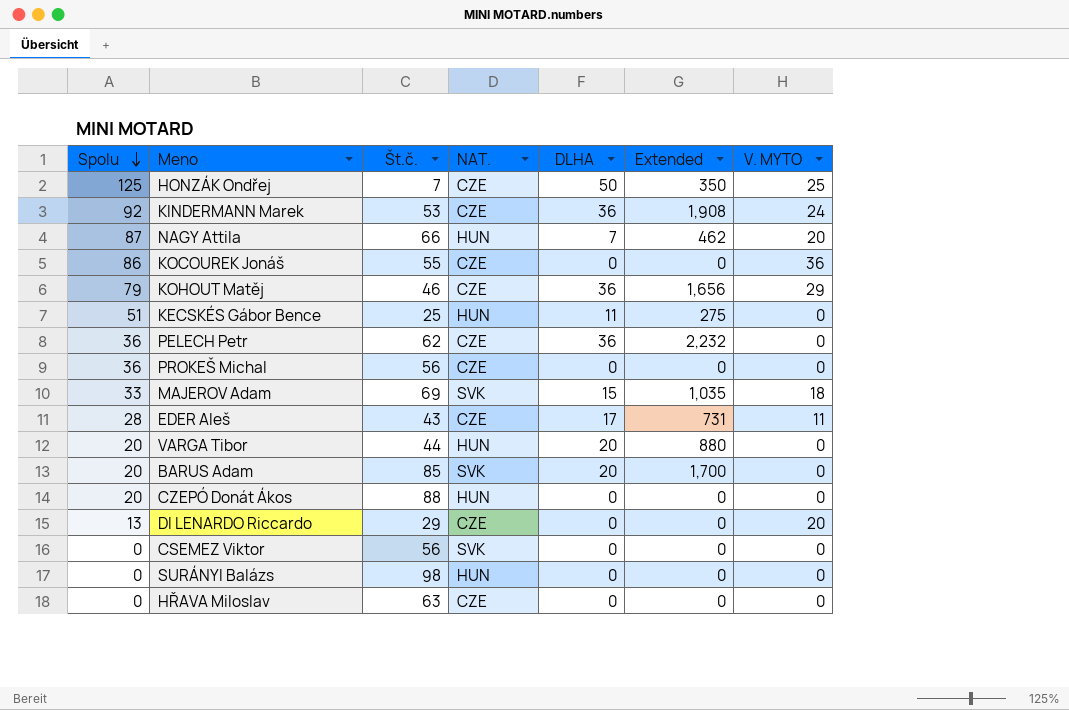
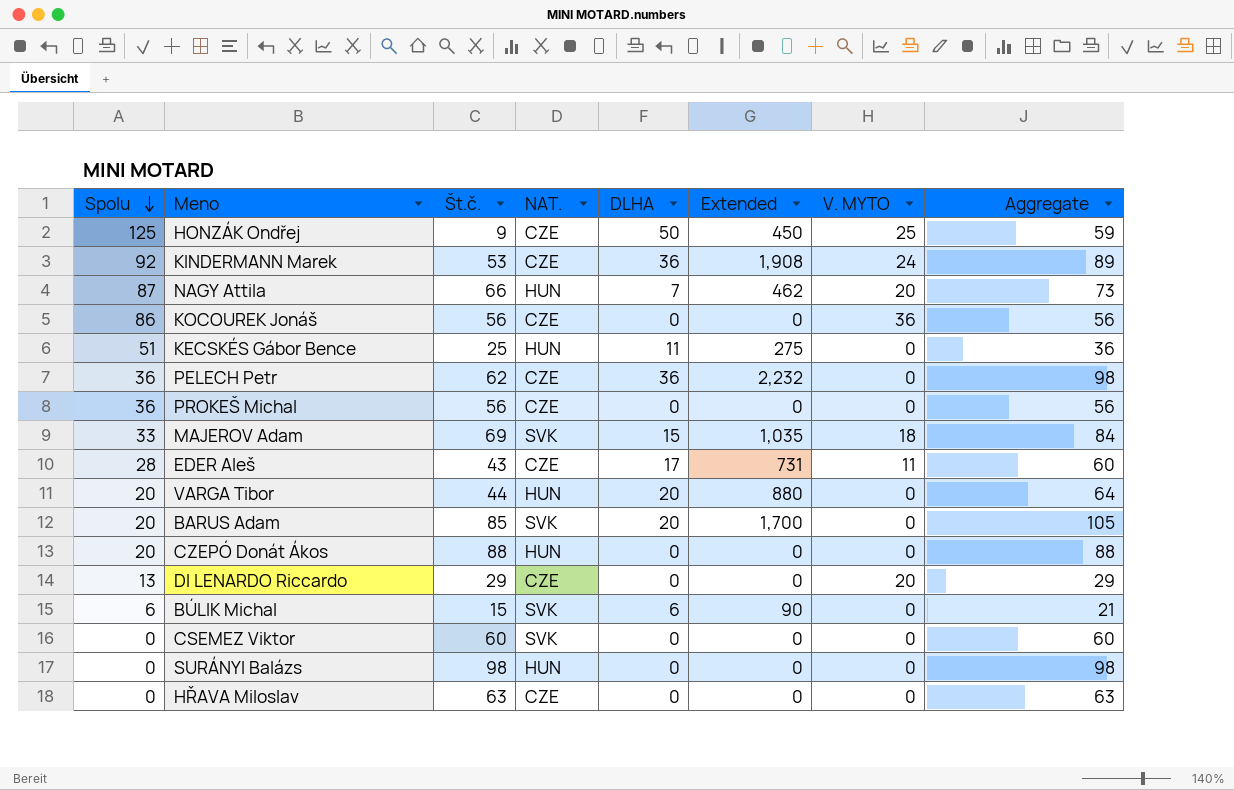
column Aggregate | formula: none -> [Št.č.] + [DLHA]
row KOHOUT Matěj: 79 | 46 | CZE | 36 | 1,656 | 29 -> none
HONZÁK Ondřej | Št.č.: 7 -> 9
HONZÁK Ondřej | Extended: 350 -> 450
KOCOUREK Jonáš | Št.č.: 55 -> 56
row BÚLIK Michal: none -> 6 | 15 | SVK | 6 | 90 | 0 | 21
CSEMEZ Viktor | Št.č.: 56 -> 60

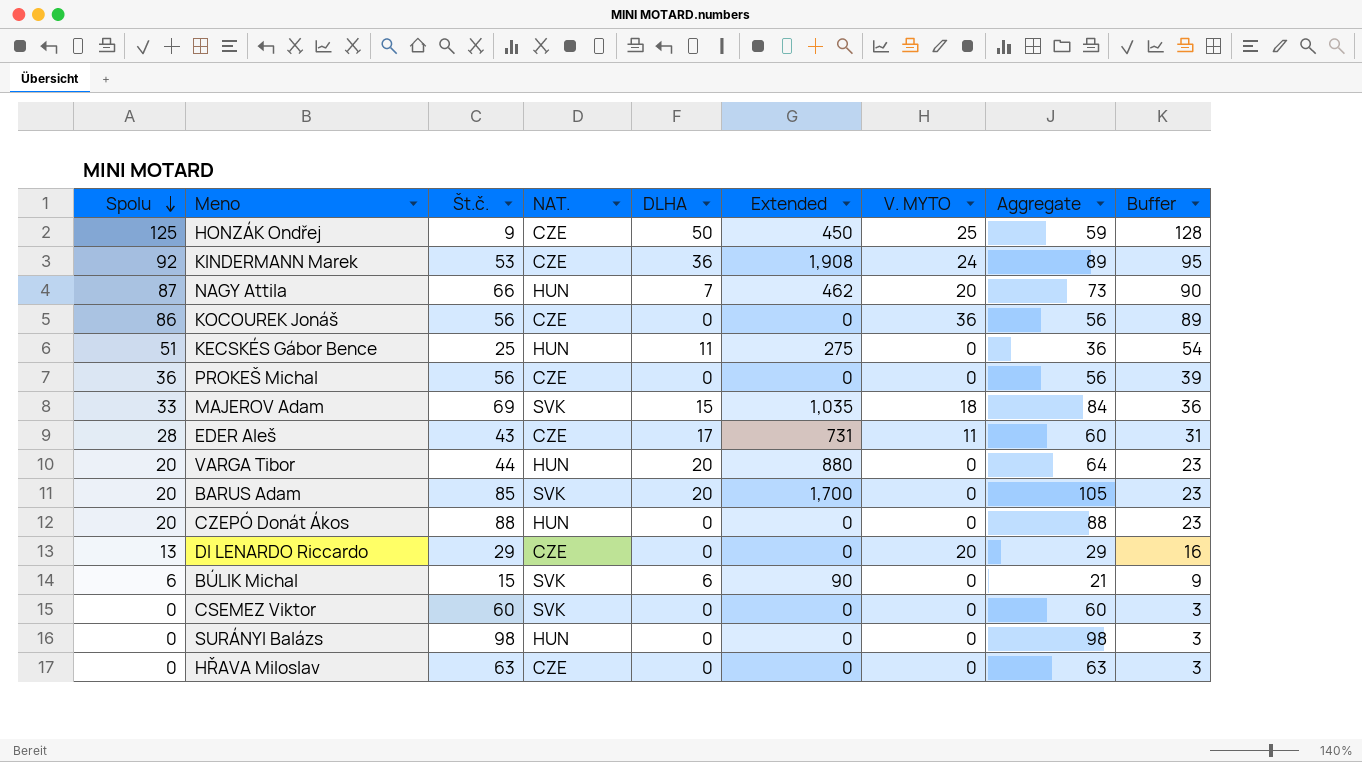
column Buffer | formula: none -> [Spolu] + 3
row PELECH Petr: 36 | 62 | CZE | 36 | 2,232 | 0 | 98 -> none

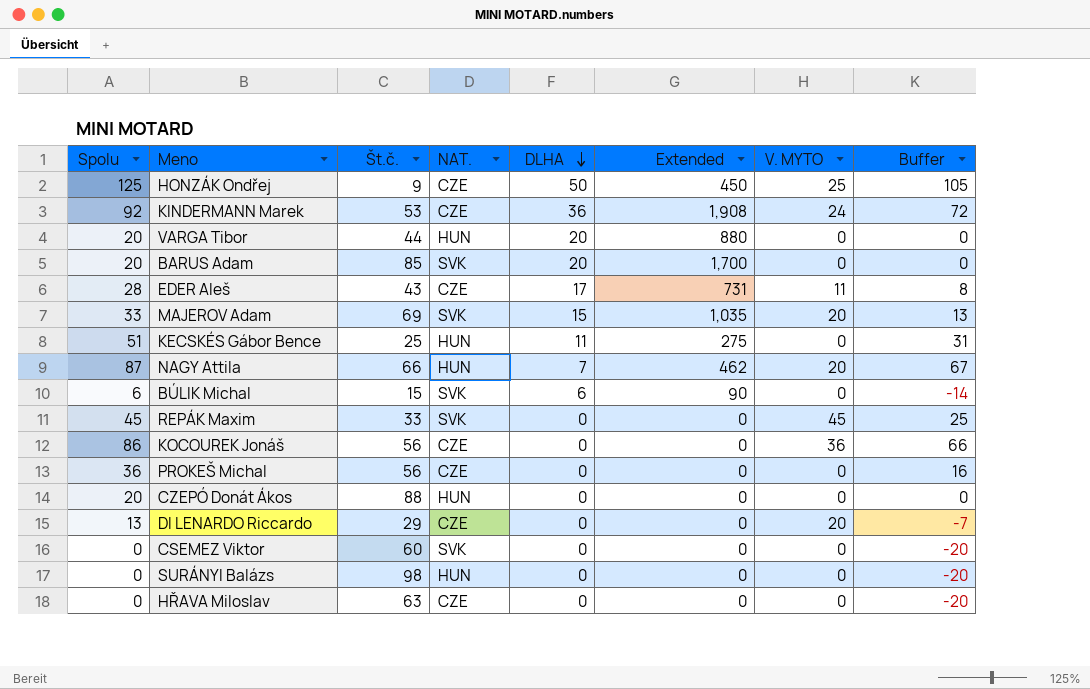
row order: Spolu descending -> DLHA descending
column Aggregate | formula: [Št.č.] + [DLHA] -> none
column Buffer | formula: [Spolu] + 3 -> [Spolu] - 20
MAJEROV Adam | V. MYTO: 18 -> 20
row REPÁK Maxim: none -> 45 | 33 | SVK | 0 | 0 | 45 | 25

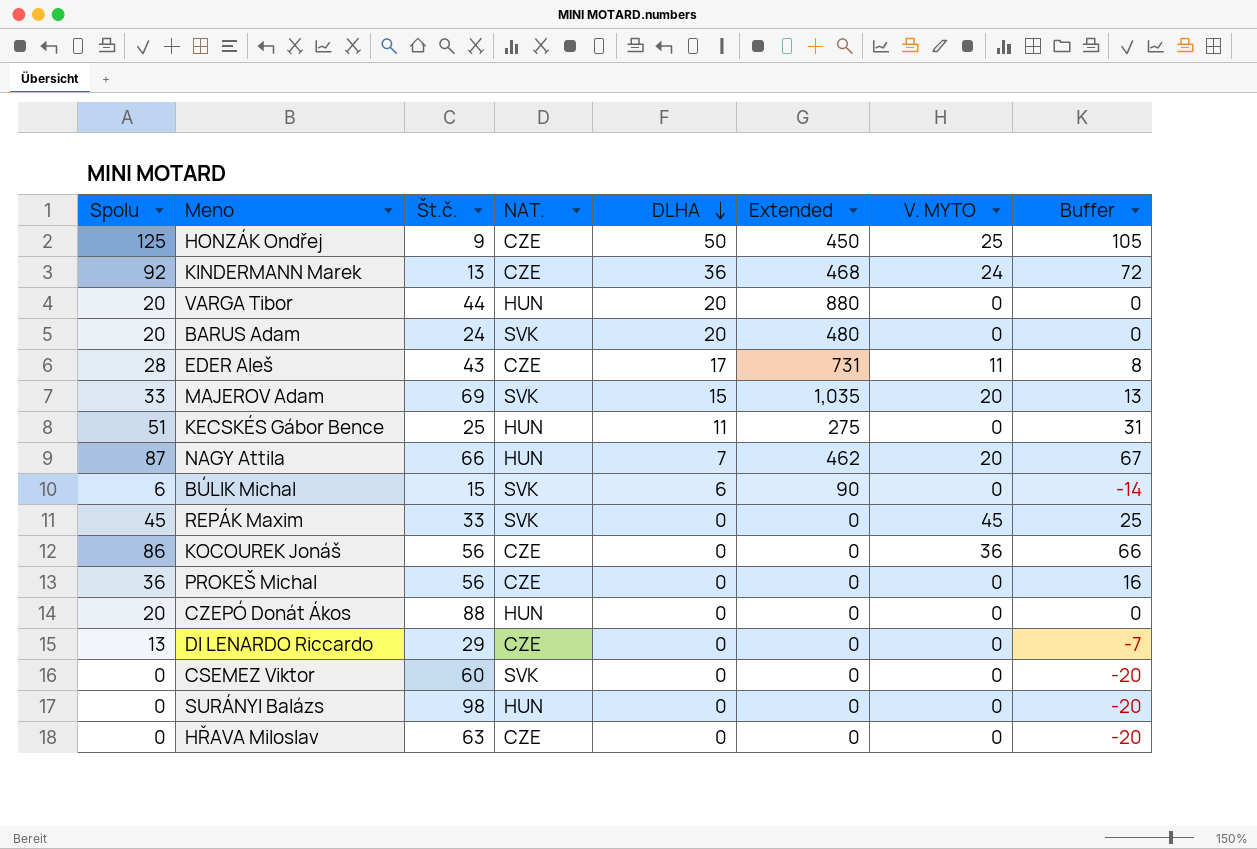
KINDERMANN Marek | Št.č.: 53 -> 13
KINDERMANN Marek | Extended: 1,908 -> 468
BARUS Adam | Št.č.: 85 -> 24
BARUS Adam | Extended: 1,700 -> 480
DI LENARDO Riccardo | V. MYTO: 20 -> 0

